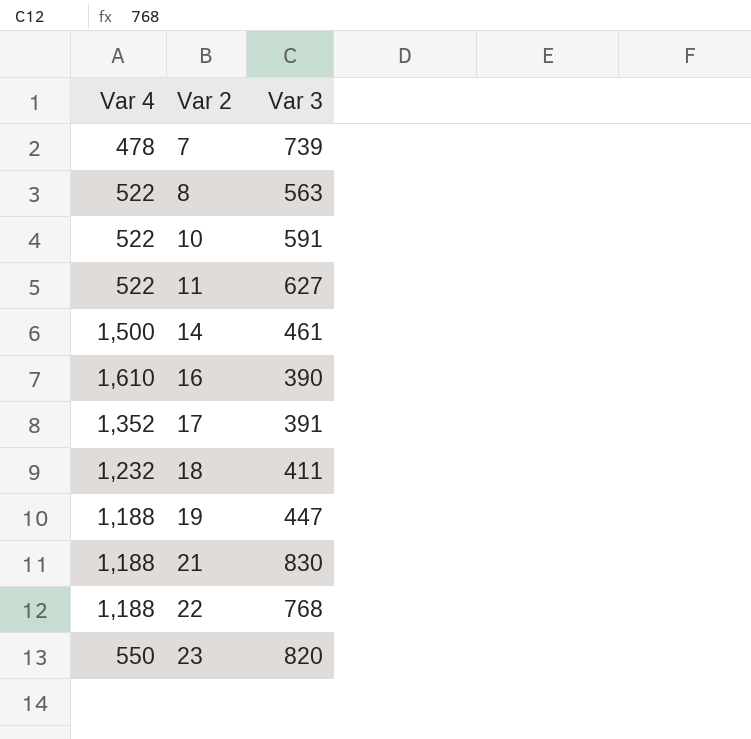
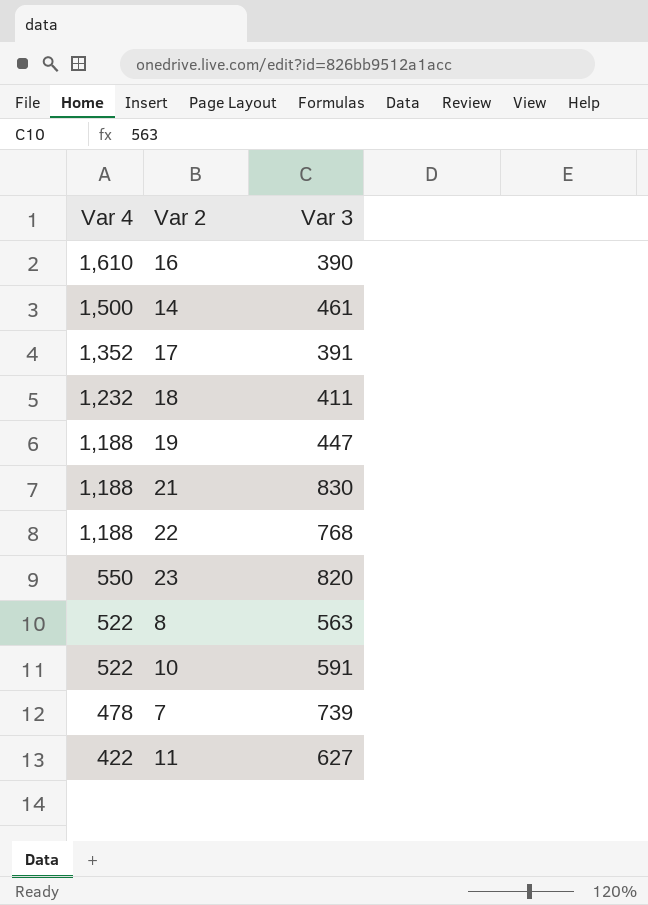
row order: Var 2 ascending -> Var 4 descending
11 | Var 4: 522 -> 422

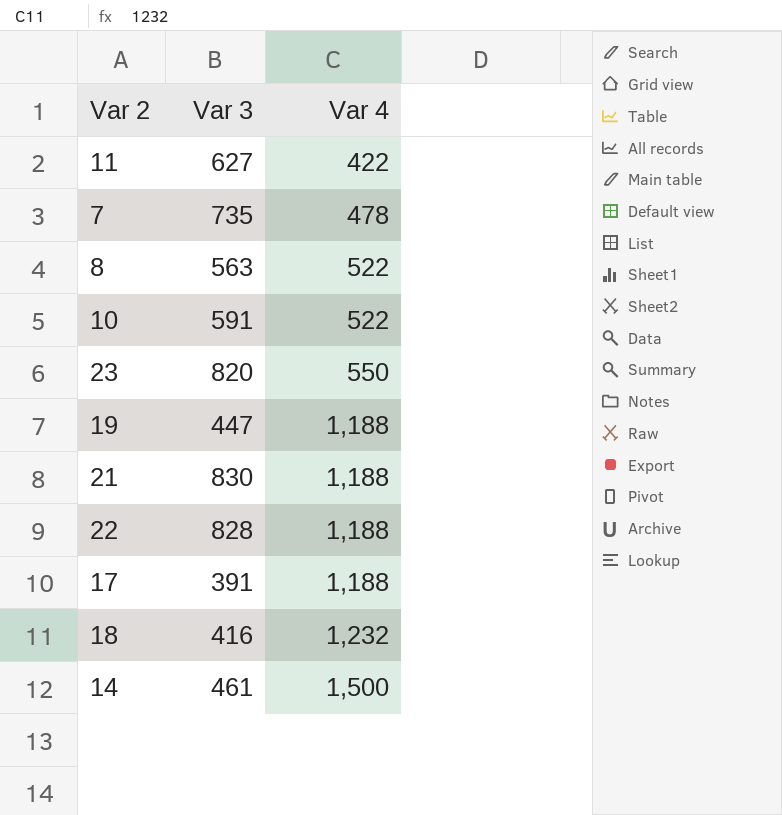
row order: Var 4 descending -> Var 4 ascending
column Var 4 | position: 1 -> 3
row 16: 1,610 | 390 -> none
7 | Var 3: 739 -> 735
22 | Var 3: 768 -> 828
17 | Var 4: 1,352 -> 1,188
18 | Var 3: 411 -> 416

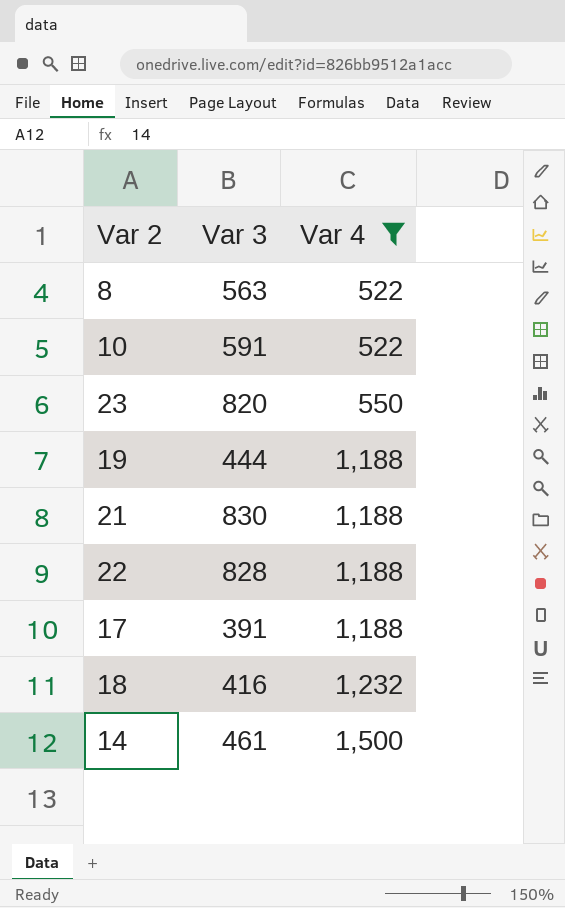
filter: none -> Var 4 >= 522
19 | Var 3: 447 -> 444

